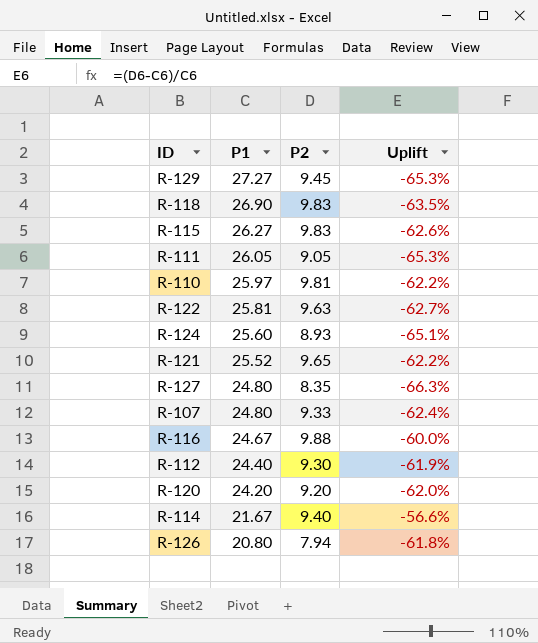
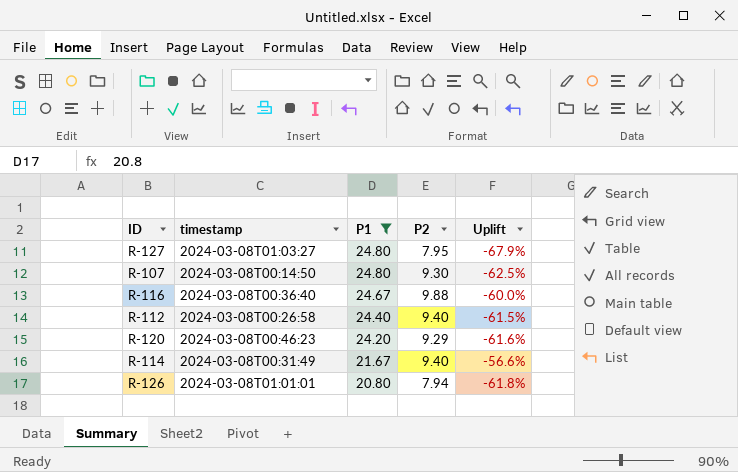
filter: none -> P1 <= 24.80
column timestamp | position: none -> 2
R-127 | P2: 8.35 -> 7.95
R-127 | Uplift: -66.3% -> -67.9%
R-107 | P2: 9.33 -> 9.30
R-107 | Uplift: -62.4% -> -62.5%
R-112 | P2: 9.30 -> 9.40
R-112 | Uplift: -61.9% -> -61.5%
R-120 | P2: 9.20 -> 9.29
R-120 | Uplift: -62.0% -> -61.6%

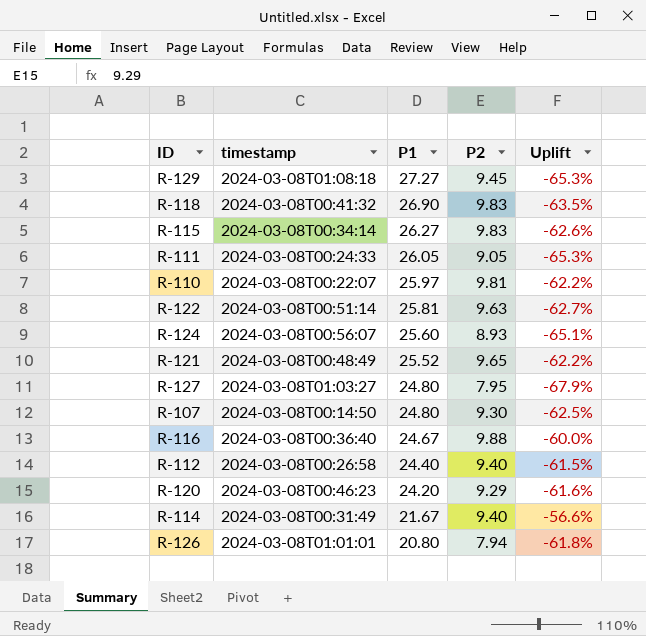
filter: P1 <= 24.80 -> none

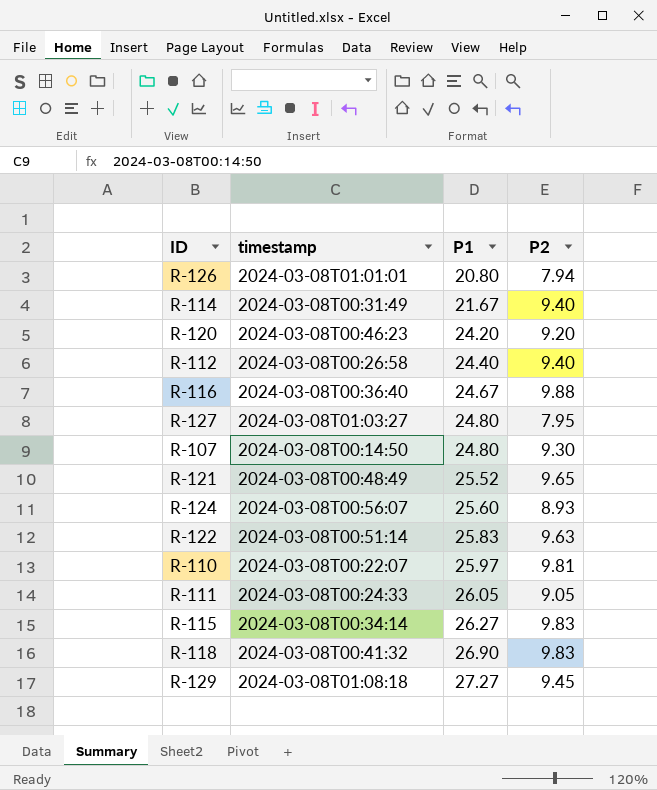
row order: P1 descending -> P1 ascending
column Uplift | formula: ([P2] - [P1]) / [P1] -> none
R-120 | P2: 9.29 -> 9.20
R-122 | P1: 25.81 -> 25.83

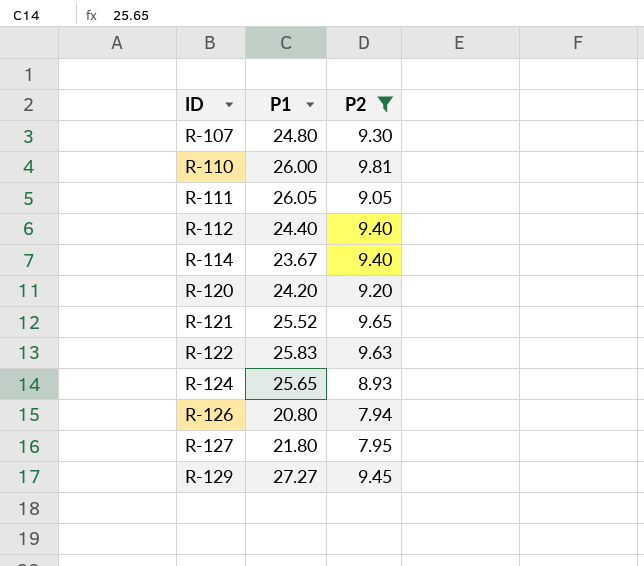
filter: none -> P2 <= 9.81
row order: P1 ascending -> ID ascending
column timestamp | position: 2 -> none
R-110 | P1: 25.97 -> 26.00
R-114 | P1: 21.67 -> 23.67
R-124 | P1: 25.60 -> 25.65
R-127 | P1: 24.80 -> 21.80

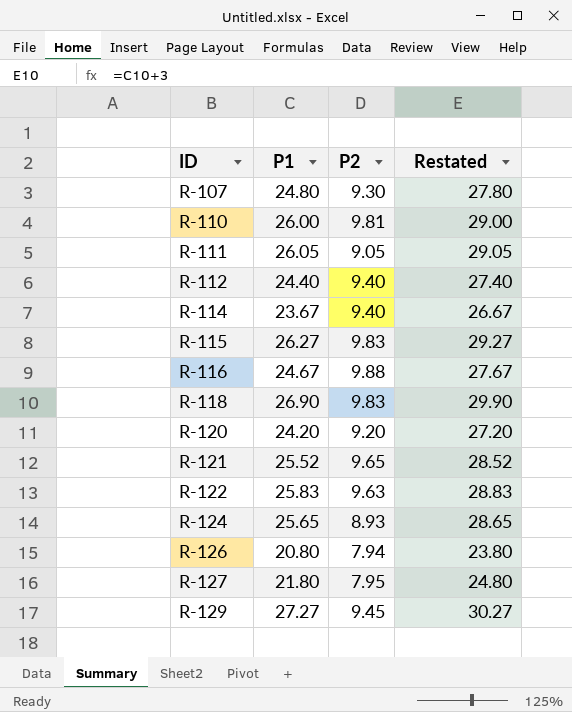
filter: P2 <= 9.81 -> none
column Restated | formula: none -> [P1] + 3

